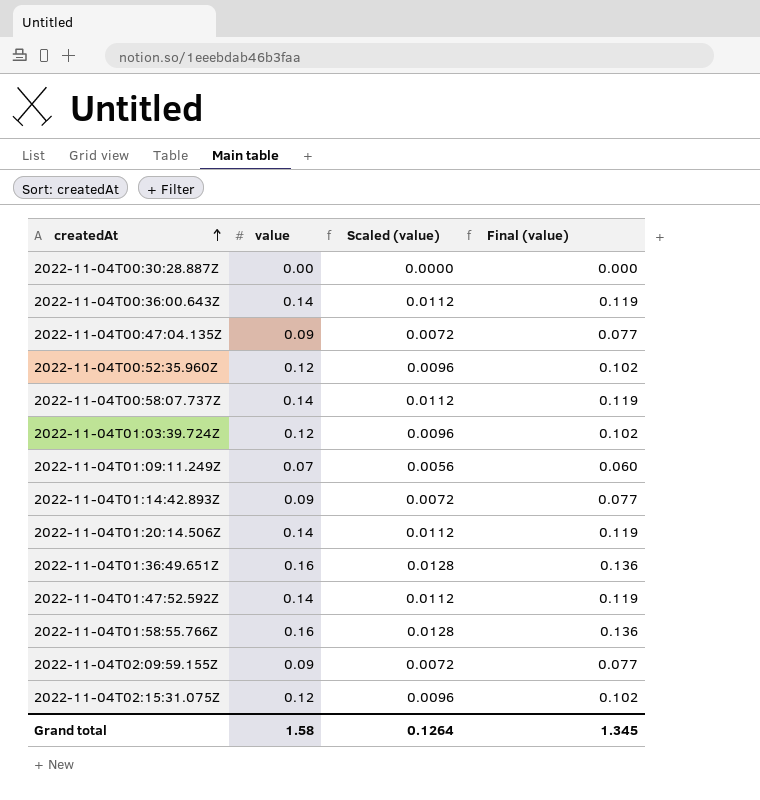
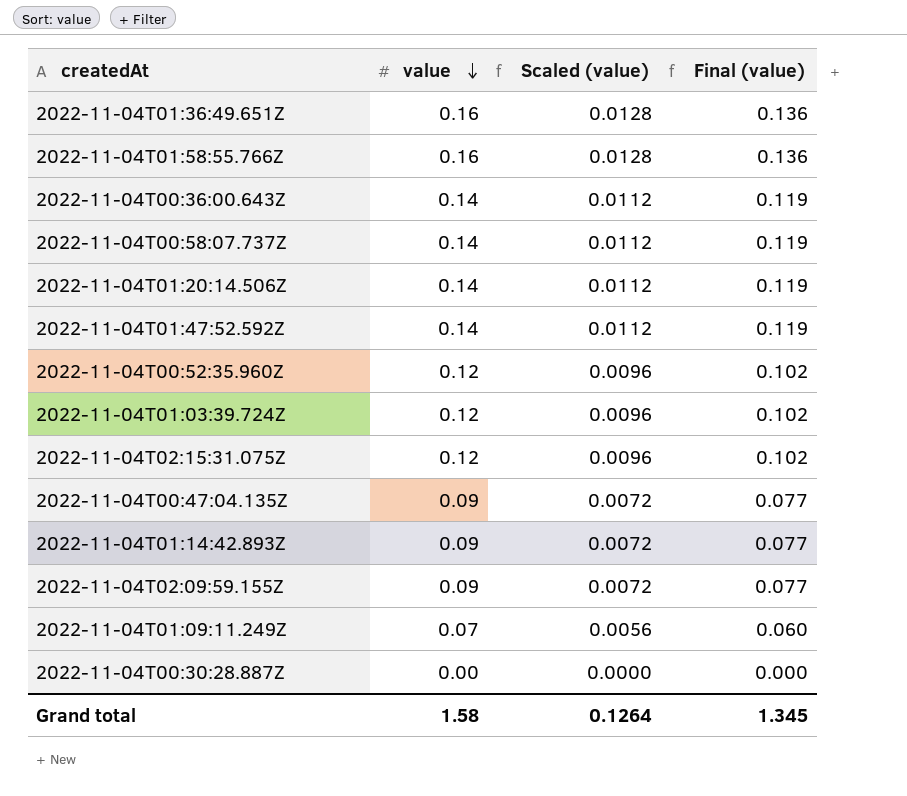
row order: createdAt ascending -> value descending

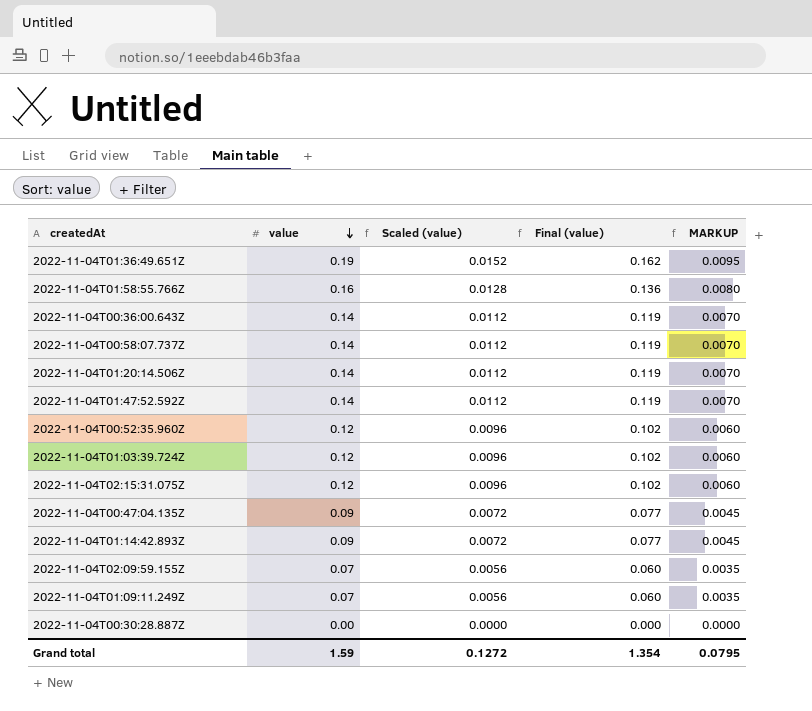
column MARKUP | formula: none -> [value] * 0.05
2022-11-04T01:36:49.651Z | value: 0.16 -> 0.19
2022-11-04T01:36:49.651Z | Scaled (value): 0.0128 -> 0.0152
2022-11-04T01:36:49.651Z | Final (value): 0.136 -> 0.162
2022-11-04T02:09:59.155Z | value: 0.09 -> 0.07
2022-11-04T02:09:59.155Z | Scaled (value): 0.0072 -> 0.0056
2022-11-04T02:09:59.155Z | Final (value): 0.077 -> 0.060
Grand total | value: 1.58 -> 1.59
Grand total | Scaled (value): 0.1264 -> 0.1272
Grand total | Final (value): 1.345 -> 1.354

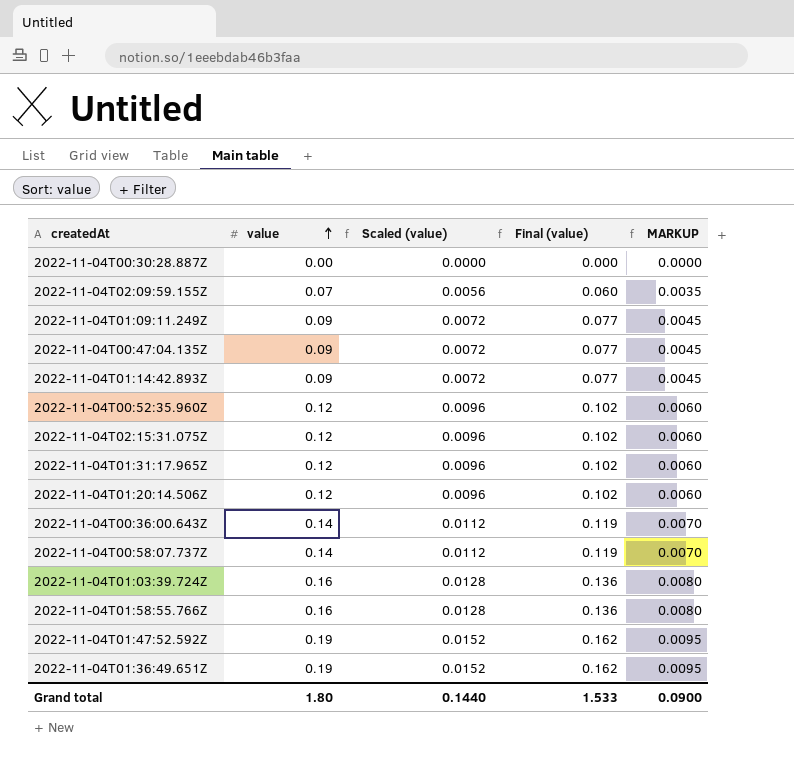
row order: value descending -> value ascending
2022-11-04T01:09:11.249Z | value: 0.07 -> 0.09
2022-11-04T01:09:11.249Z | Scaled (value): 0.0056 -> 0.0072
2022-11-04T01:09:11.249Z | Final (value): 0.060 -> 0.077
2022-11-04T01:09:11.249Z | MARKUP: 0.0035 -> 0.0045
row 2022-11-04T01:31:17.965Z: none -> 0.12 | 0.0096 | 0.102 | 0.0060
2022-11-04T01:20:14.506Z | value: 0.14 -> 0.12
2022-11-04T01:20:14.506Z | Scaled (value): 0.0112 -> 0.0096
2022-11-04T01:20:14.506Z | Final (value): 0.119 -> 0.102
2022-11-04T01:20:14.506Z | MARKUP: 0.0070 -> 0.0060
2022-11-04T01:03:39.724Z | value: 0.12 -> 0.16
2022-11-04T01:03:39.724Z | Scaled (value): 0.0096 -> 0.0128
2022-11-04T01:03:39.724Z | Final (value): 0.102 -> 0.136
2022-11-04T01:03:39.724Z | MARKUP: 0.0060 -> 0.0080
2022-11-04T01:47:52.592Z | value: 0.14 -> 0.19
2022-11-04T01:47:52.592Z | Scaled (value): 0.0112 -> 0.0152
2022-11-04T01:47:52.592Z | Final (value): 0.119 -> 0.162
2022-11-04T01:47:52.592Z | MARKUP: 0.0070 -> 0.0095
Grand total | value: 1.59 -> 1.80
Grand total | Scaled (value): 0.1272 -> 0.1440
Grand total | Final (value): 1.354 -> 1.533
Grand total | MARKUP: 0.0795 -> 0.0900

